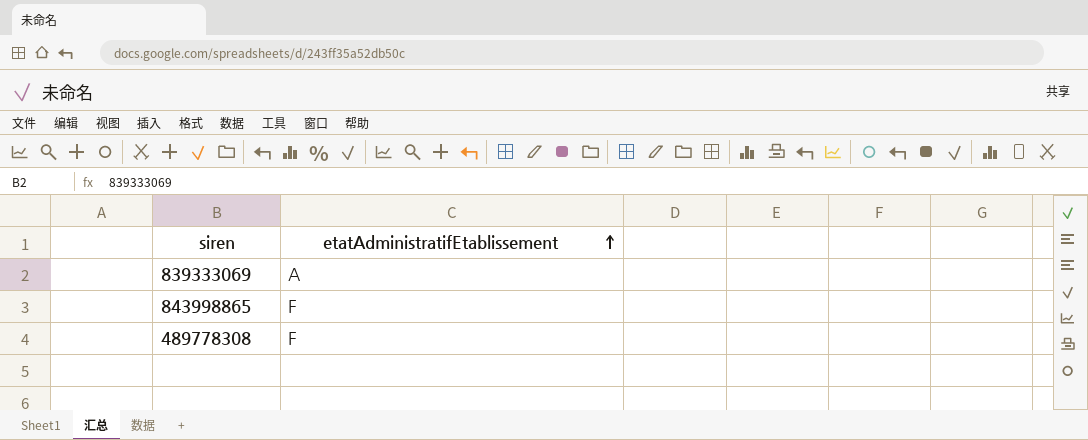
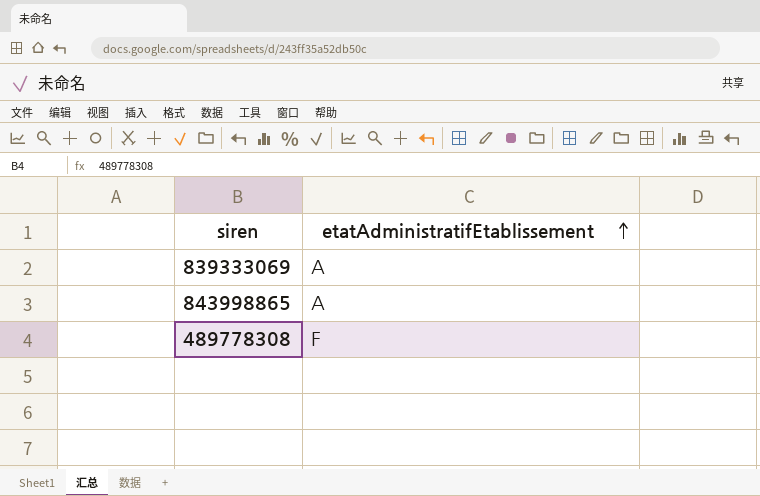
843998865 | etatAdministratifEtablissement: F -> A

